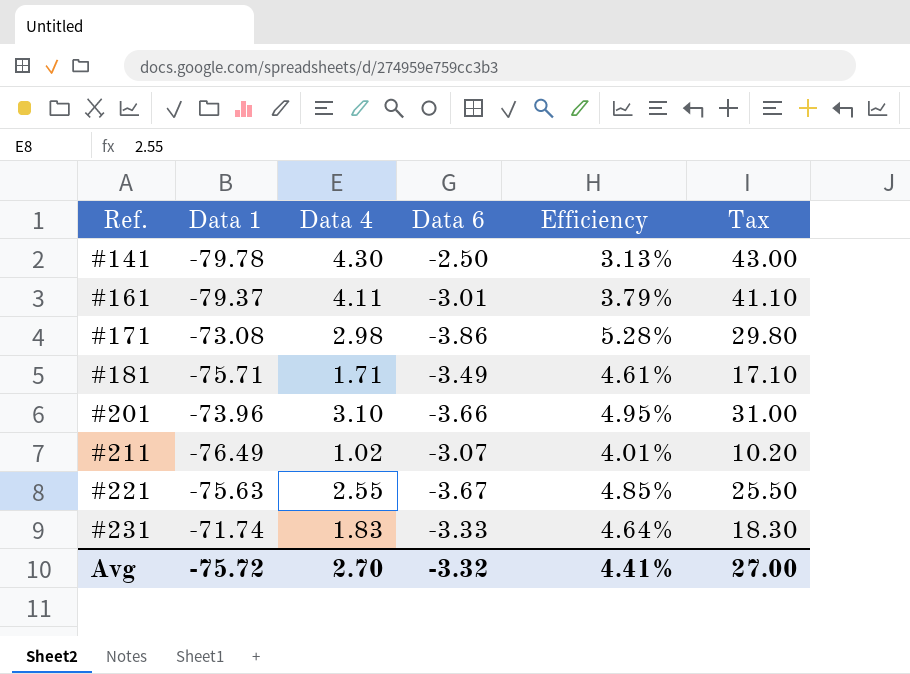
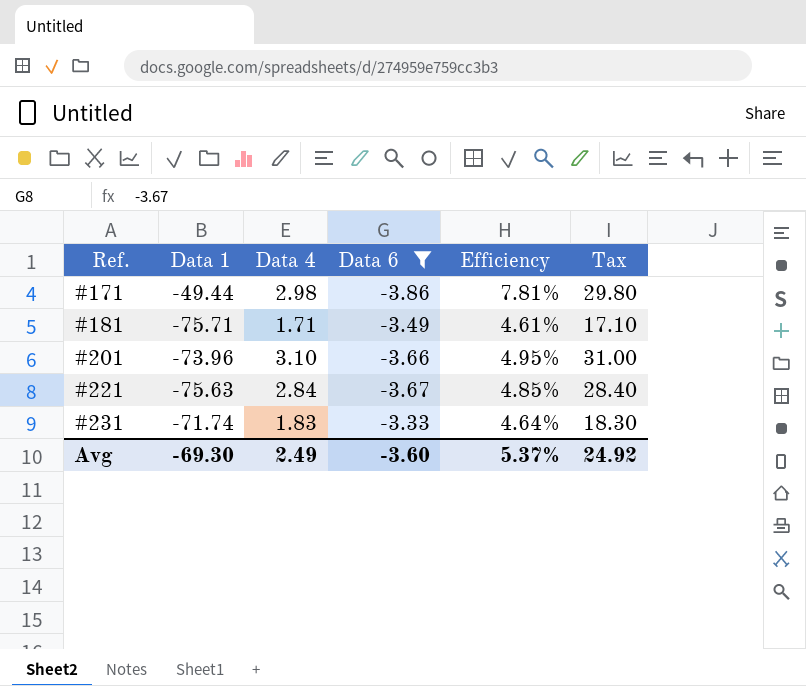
filter: none -> Data 6 <= -3.33
#171 | Data 1: -73.08 -> -49.44
#171 | Efficiency: 5.28% -> 7.81%
#221 | Data 4: 2.55 -> 2.84
#221 | Tax: 25.50 -> 28.40
Avg | Data 1: -75.72 -> -69.30
Avg | Data 4: 2.70 -> 2.49
Avg | Data 6: -3.32 -> -3.60
Avg | Efficiency: 4.41% -> 5.37%
Avg | Tax: 27.00 -> 24.92

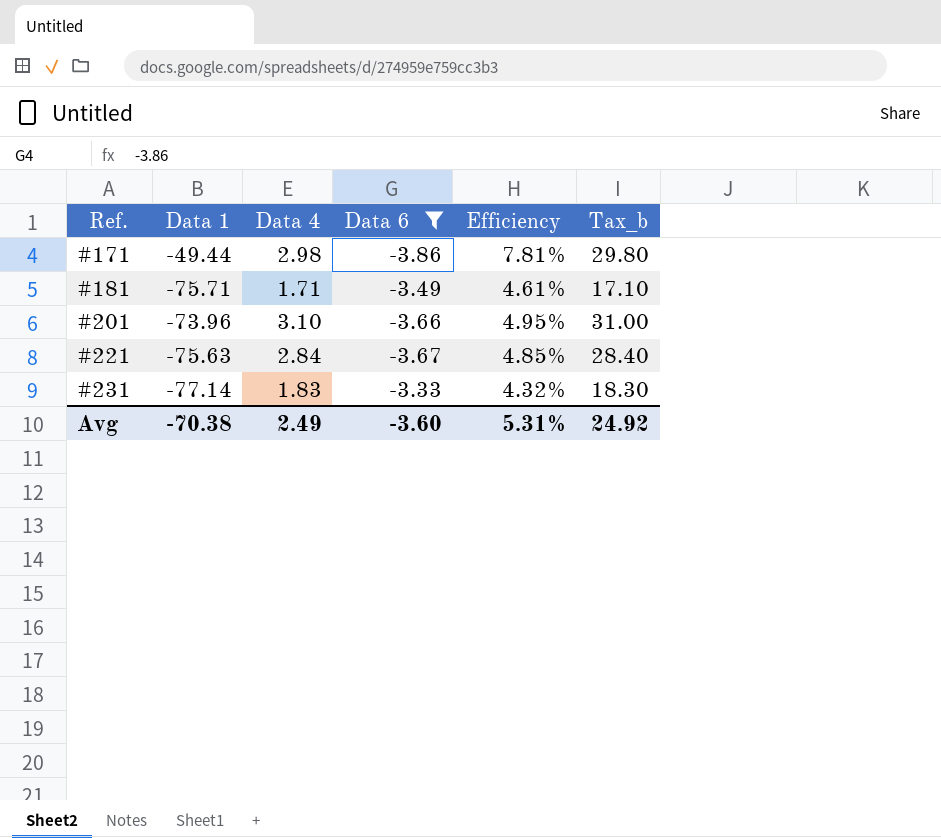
column name: Tax -> Tax_b
#231 | Data 1: -71.74 -> -77.14
#231 | Efficiency: 4.64% -> 4.32%
Avg | Data 1: -69.30 -> -70.38
Avg | Efficiency: 5.37% -> 5.31%

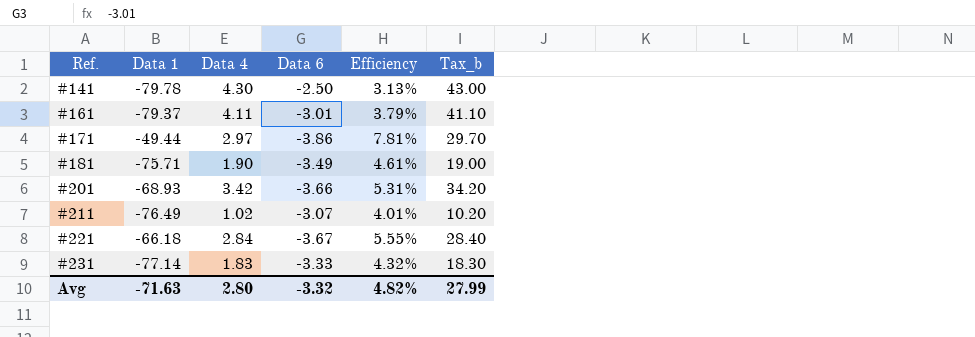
filter: Data 6 <= -3.33 -> none
#171 | Data 4: 2.98 -> 2.97
#171 | Tax_b: 29.80 -> 29.70
#181 | Data 4: 1.71 -> 1.90
#181 | Tax_b: 17.10 -> 19.00
#201 | Data 1: -73.96 -> -68.93
#201 | Data 4: 3.10 -> 3.42
#201 | Efficiency: 4.95% -> 5.31%
#201 | Tax_b: 31.00 -> 34.20
#221 | Data 1: -75.63 -> -66.18
#221 | Efficiency: 4.85% -> 5.55%
Avg | Data 1: -70.38 -> -71.63
Avg | Data 4: 2.49 -> 2.80
Avg | Data 6: -3.60 -> -3.32
Avg | Efficiency: 5.31% -> 4.82%
Avg | Tax_b: 24.92 -> 27.99

